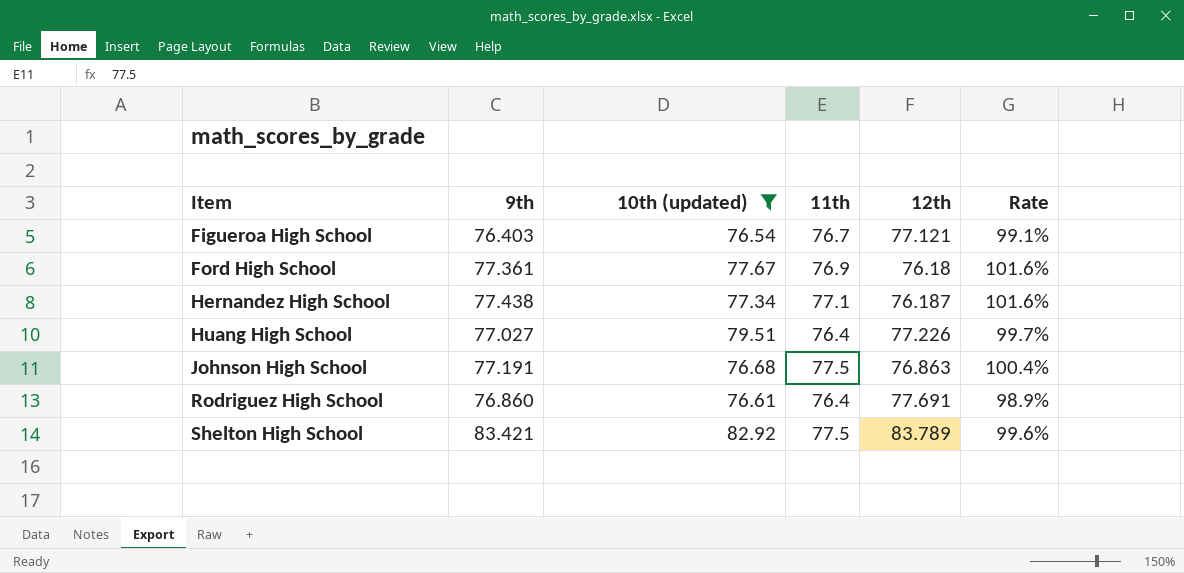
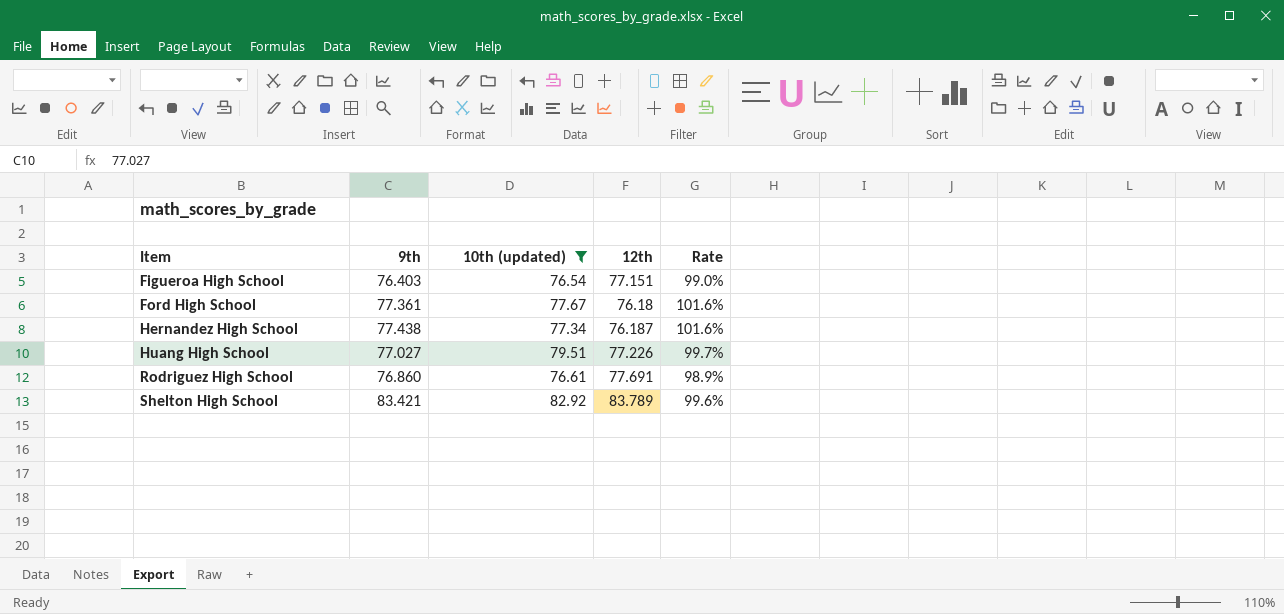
column 11th | position: 4 -> none
row Johnson High School: 77.191 | 76.68 | 77.5 | 76.863 | 100.4% -> none
Figueroa High School | 12th: 77.121 -> 77.151
Figueroa High School | Rate: 99.1% -> 99.0%

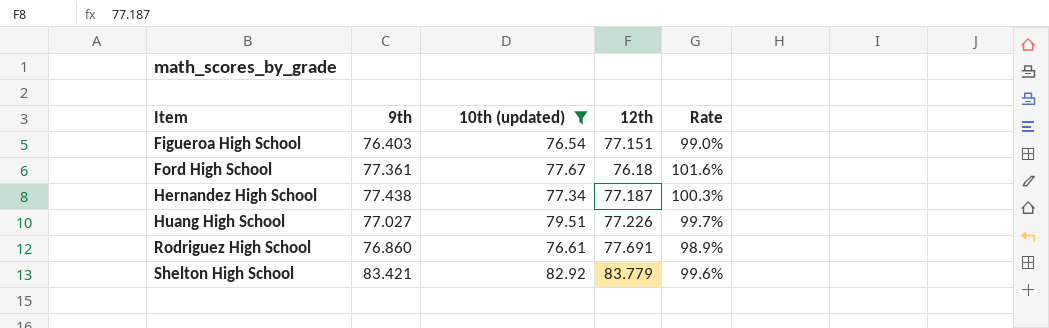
Hernandez High School | 12th: 76.187 -> 77.187
Hernandez High School | Rate: 101.6% -> 100.3%
Shelton High School | 12th: 83.789 -> 83.779

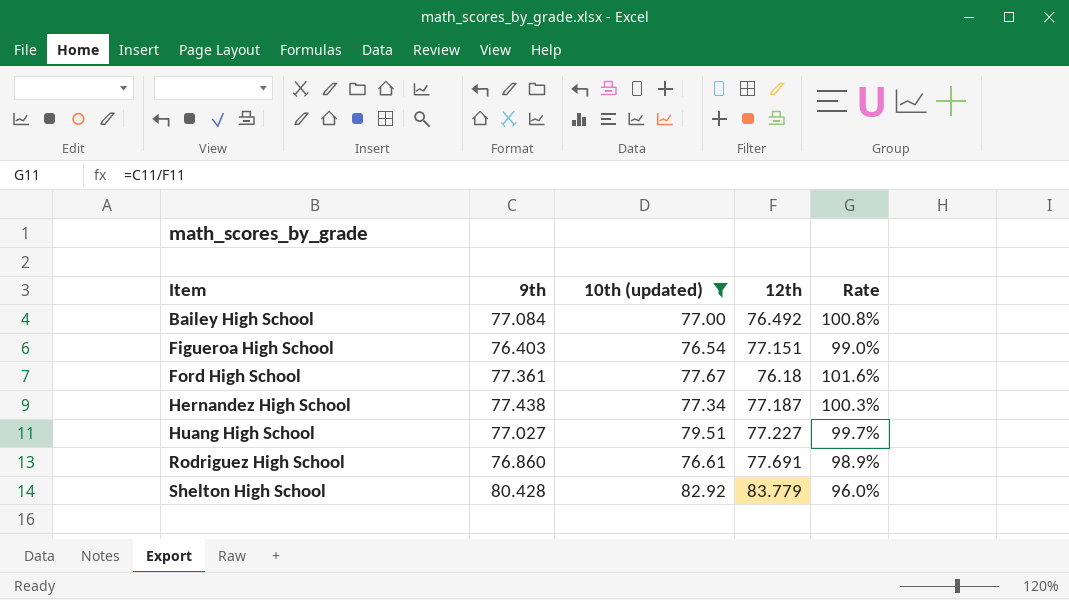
row Bailey High School: none -> 77.084 | 77.00 | 76.492 | 100.8%
Huang High School | 12th: 77.226 -> 77.227
Shelton High School | 9th: 83.421 -> 80.428
Shelton High School | Rate: 99.6% -> 96.0%

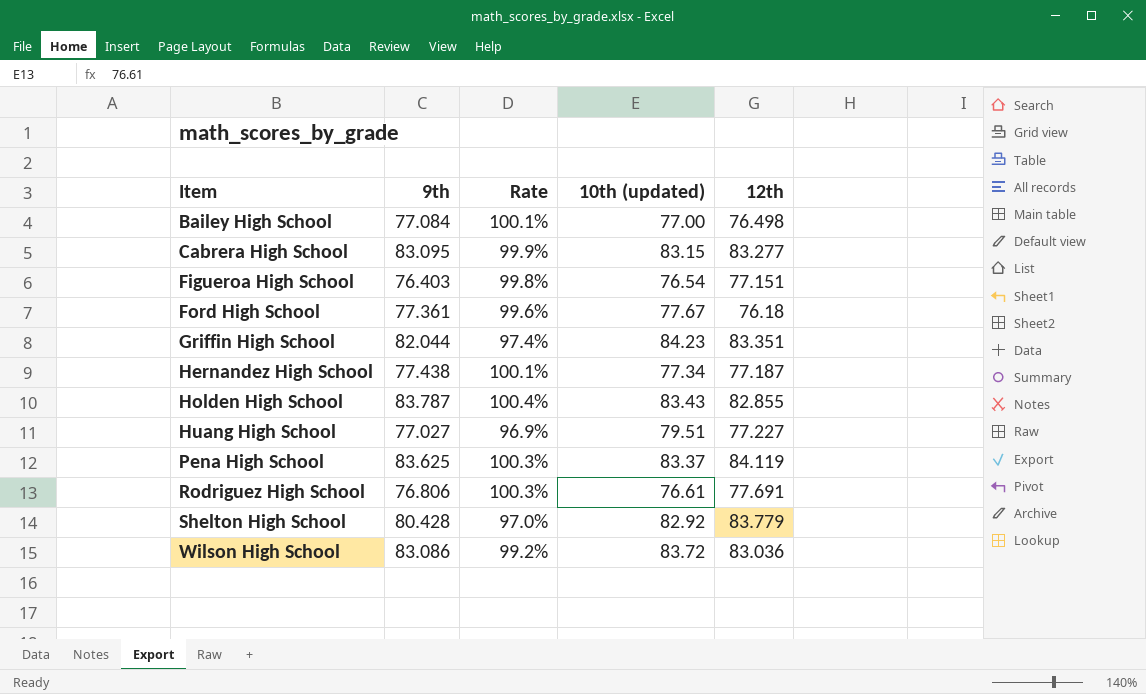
filter: 10th (updated) <= 82.92 -> none
column Rate | formula: [9th] / [12th] -> [9th] / [10th (updated)]
column Rate | position: 5 -> 3
Bailey High School | 12th: 76.492 -> 76.498
Rodriguez High School | 9th: 76.860 -> 76.806

